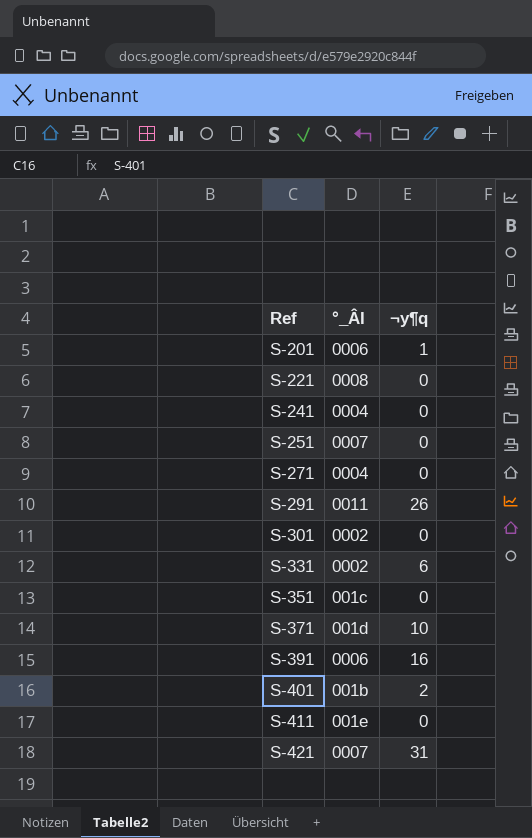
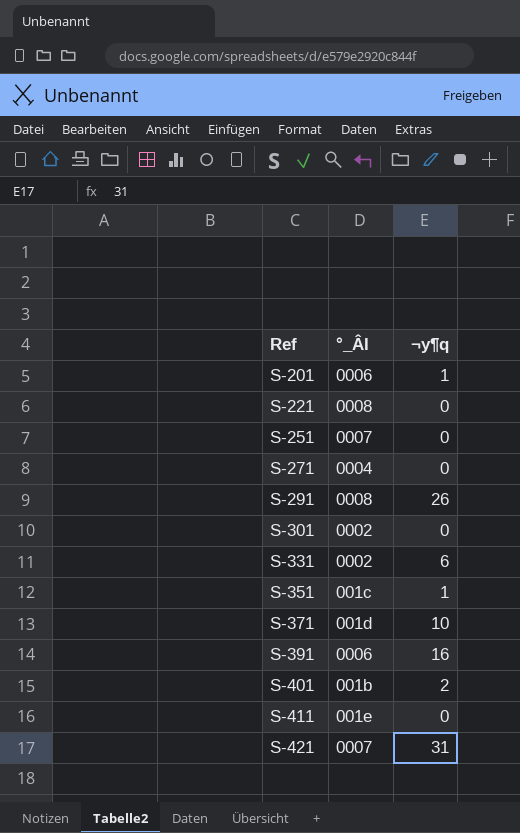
row S-241: 0004 | 0 -> none
S-291 | °_ÂI: 0011 -> 0008
S-351 | ¬y¶q: 0 -> 1

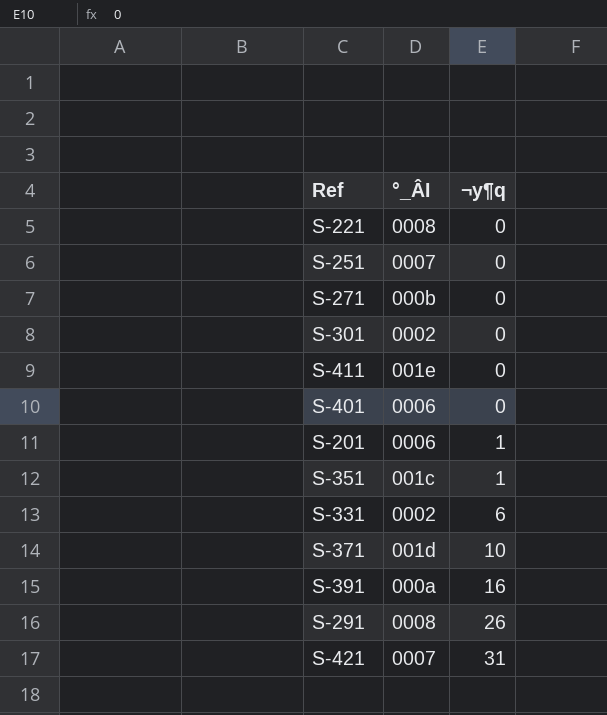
row order: Ref ascending -> ¬y¶q ascending
S-271 | °_ÂI: 0004 -> 000b
S-401 | °_ÂI: 001b -> 0006
S-401 | ¬y¶q: 2 -> 0
S-391 | °_ÂI: 0006 -> 000a

